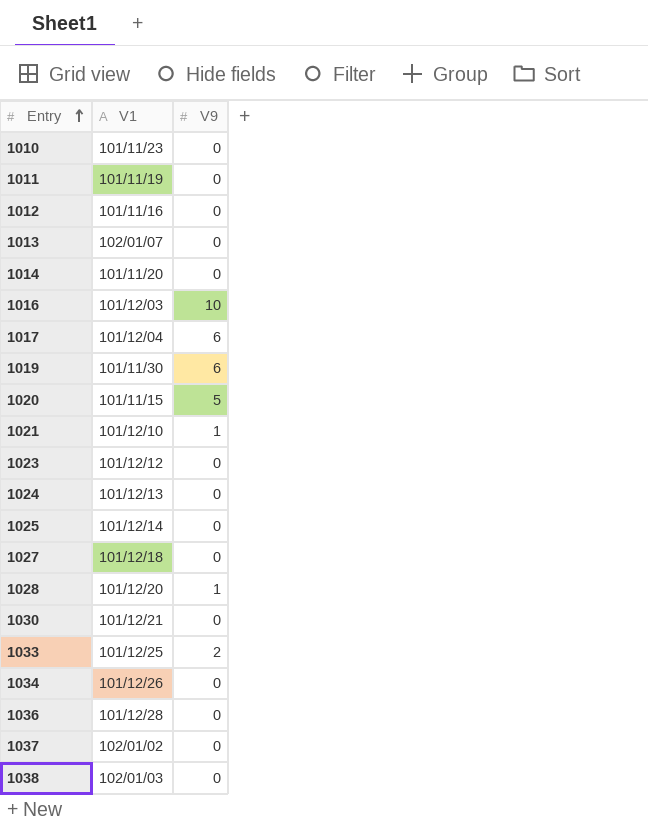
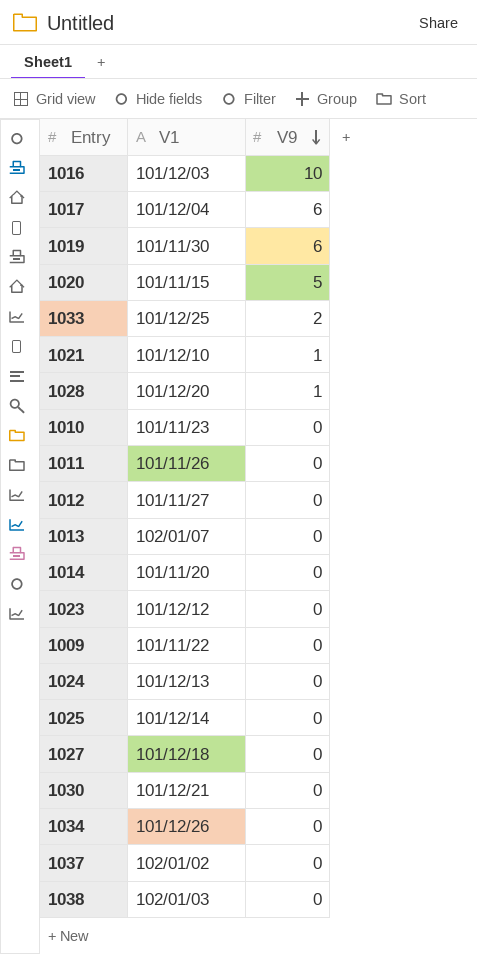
row order: Entry ascending -> V9 descending
row 1036: 101/12/28 | 0 -> none
1011 | V1: 101/11/19 -> 101/11/26
1012 | V1: 101/11/16 -> 101/11/27
row 1009: none -> 101/11/22 | 0

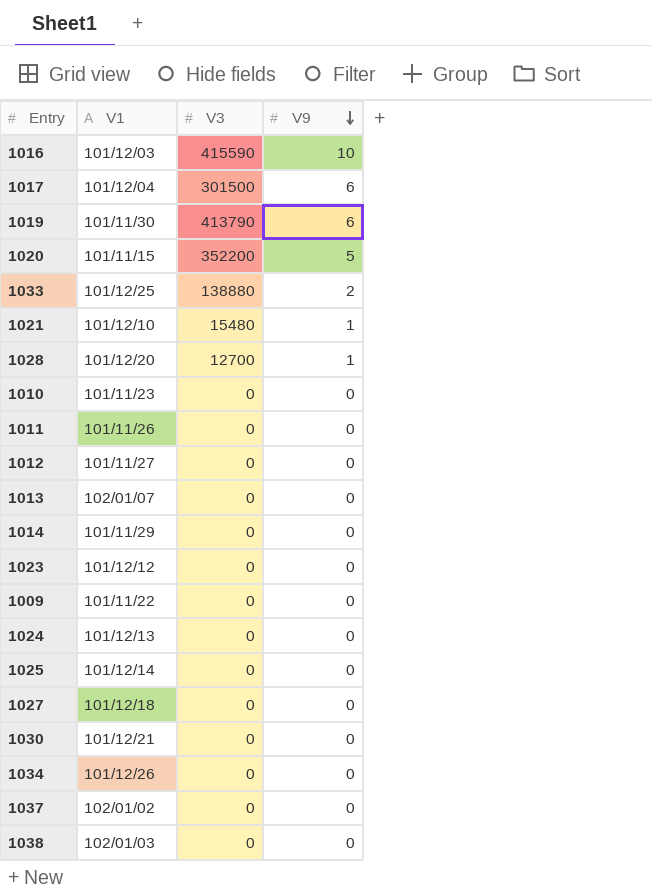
column V3 | position: none -> 3
1014 | V1: 101/11/20 -> 101/11/29

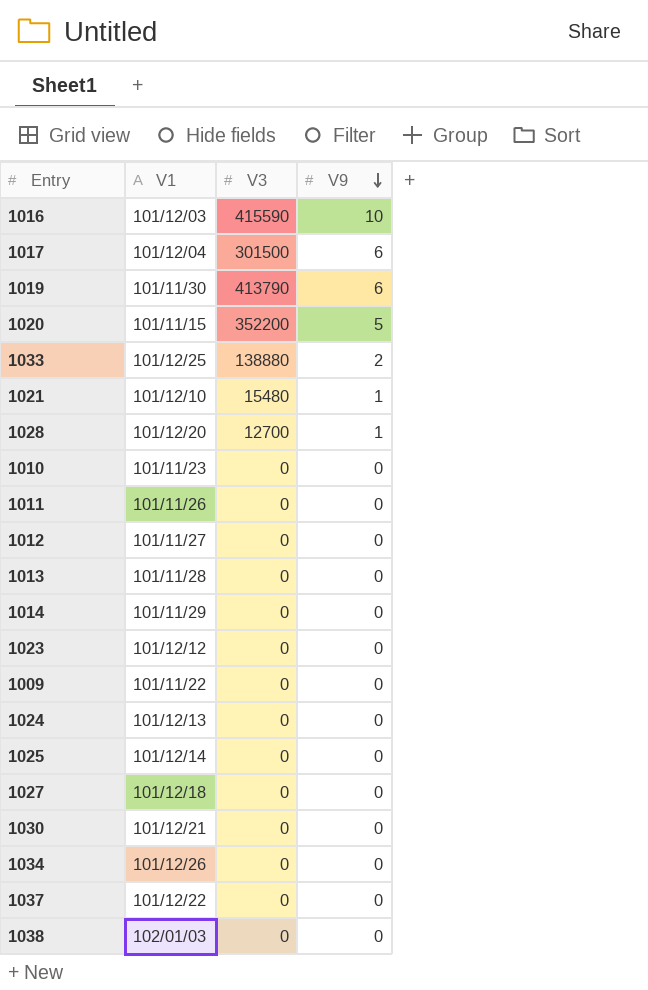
1013 | V1: 102/01/07 -> 101/11/28
1037 | V1: 102/01/02 -> 101/12/22

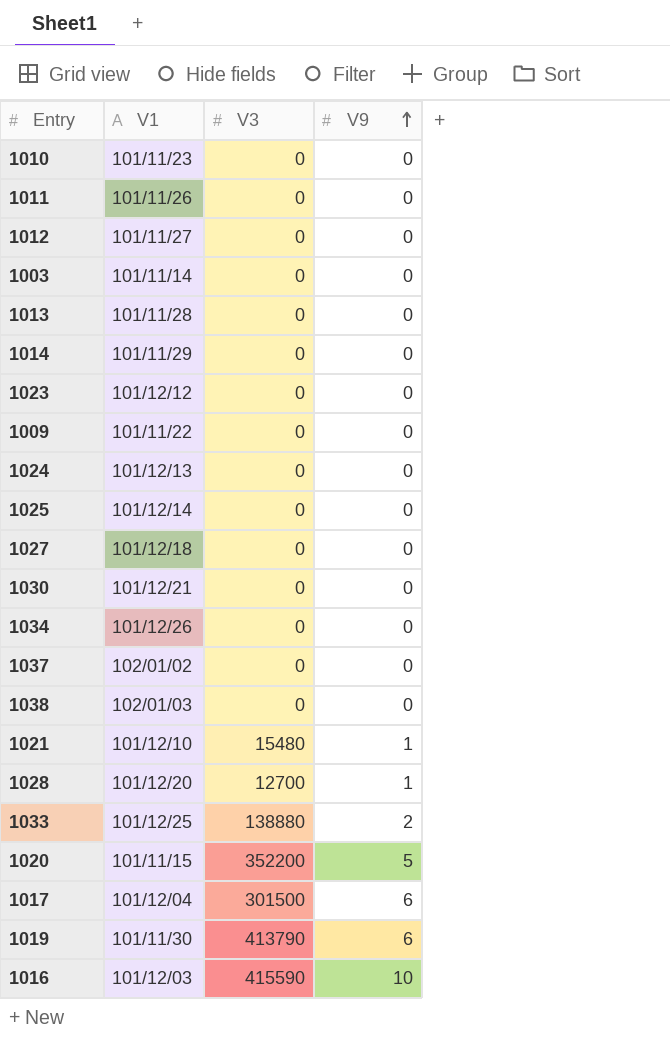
row order: V9 descending -> V9 ascending
row 1003: none -> 101/11/14 | 0 | 0
1037 | V1: 101/12/22 -> 102/01/02

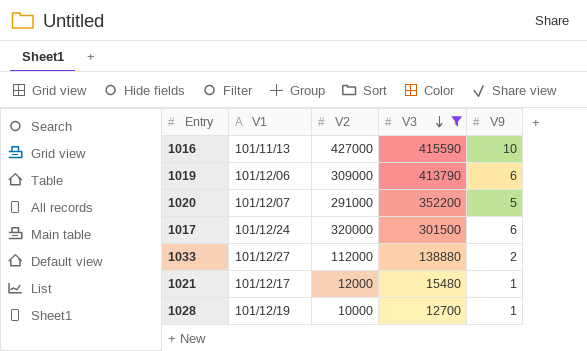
filter: none -> V3 != 0
row order: V9 ascending -> V3 descending
column V2 | position: none -> 3
1016 | V1: 101/12/03 -> 101/11/13
1019 | V1: 101/11/30 -> 101/12/06
1020 | V1: 101/11/15 -> 101/12/07
1017 | V1: 101/12/04 -> 101/12/24
1033 | V1: 101/12/25 -> 101/12/27
1021 | V1: 101/12/10 -> 101/12/17
1028 | V1: 101/12/20 -> 101/12/19

